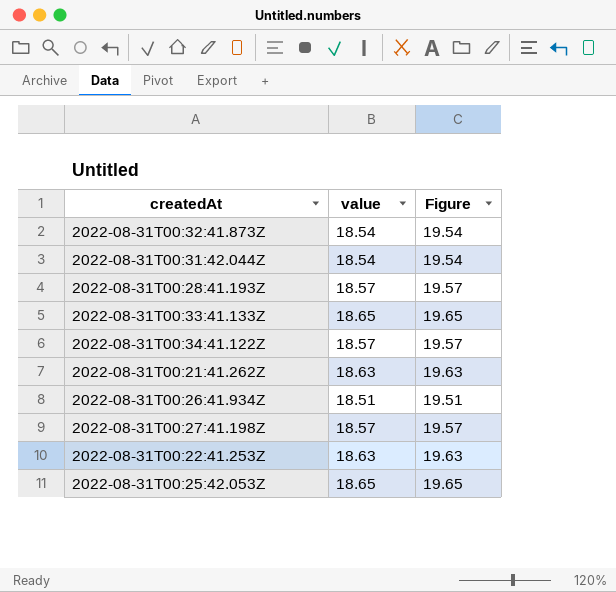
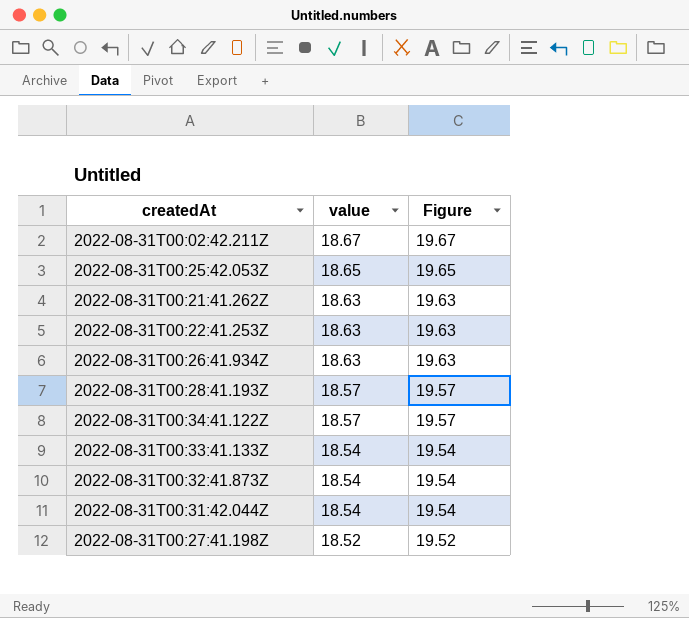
row order: none -> value descending
row 2022-08-31T00:02:42.211Z: none -> 18.67 | 19.67
2022-08-31T00:26:41.934Z | value: 18.51 -> 18.63
2022-08-31T00:26:41.934Z | Figure: 19.51 -> 19.63
2022-08-31T00:33:41.133Z | value: 18.65 -> 18.54
2022-08-31T00:33:41.133Z | Figure: 19.65 -> 19.54
2022-08-31T00:27:41.198Z | value: 18.57 -> 18.52
2022-08-31T00:27:41.198Z | Figure: 19.57 -> 19.52

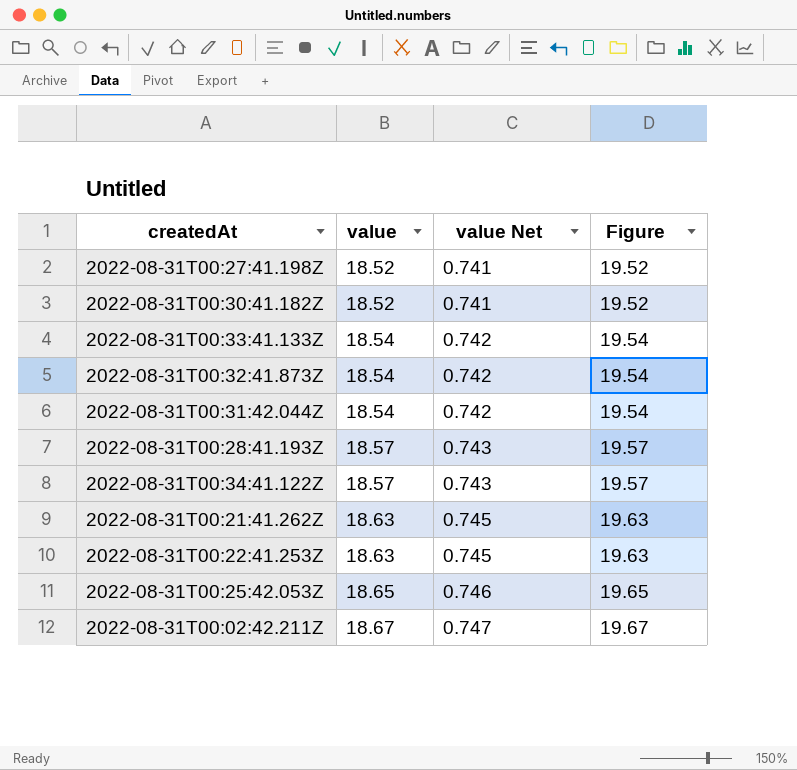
row order: value descending -> value ascending
column value Net | formula: none -> [value] * 0.04
row 2022-08-31T00:26:41.934Z: 18.63 | 19.63 -> none
row 2022-08-31T00:30:41.182Z: none -> 18.52 | 0.741 | 19.52

